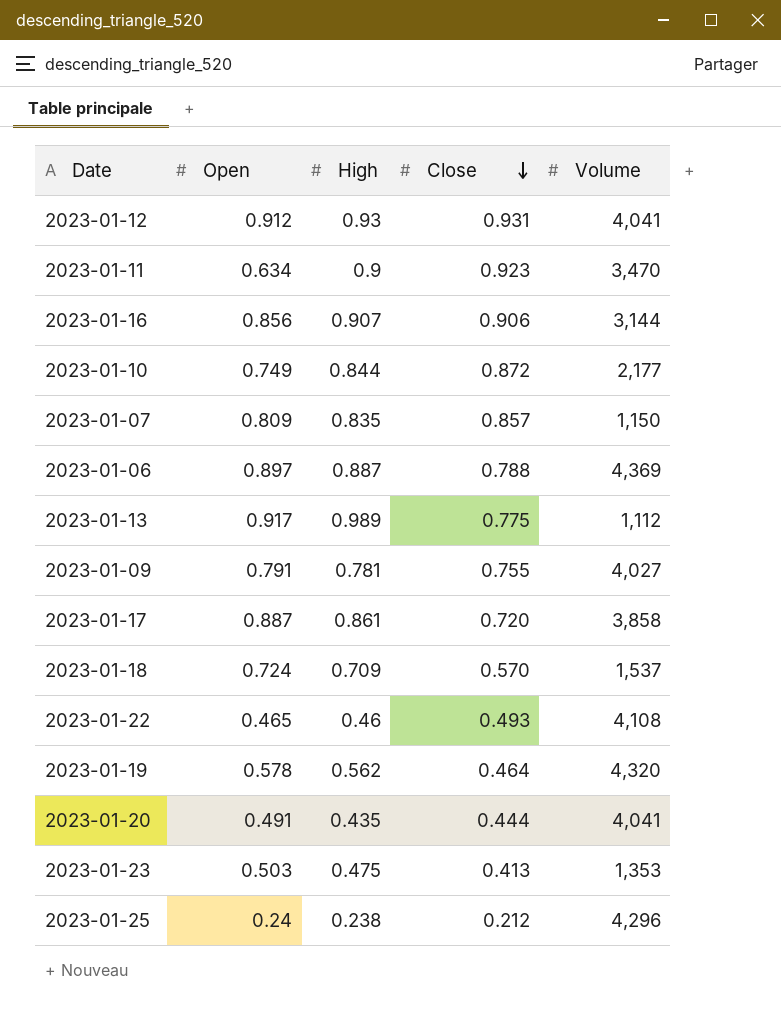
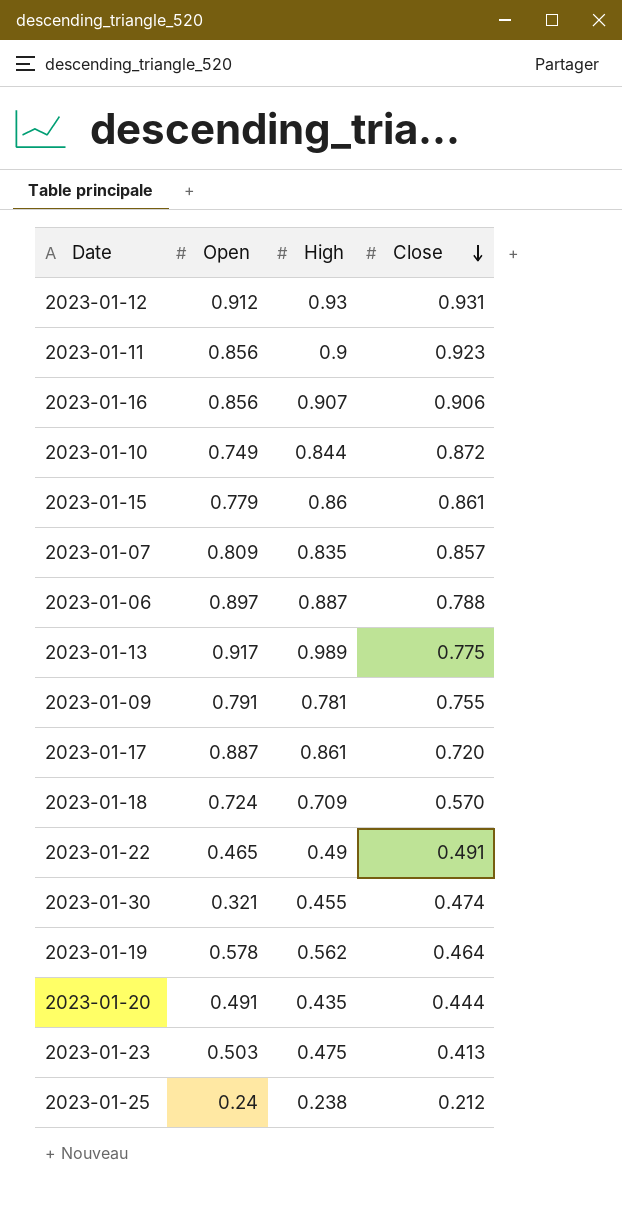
column Volume | position: 5 -> none
2023-01-11 | Open: 0.634 -> 0.856
row 2023-01-15: none -> 0.779 | 0.86 | 0.861
2023-01-22 | High: 0.46 -> 0.49
2023-01-22 | Close: 0.493 -> 0.491
row 2023-01-30: none -> 0.321 | 0.455 | 0.474

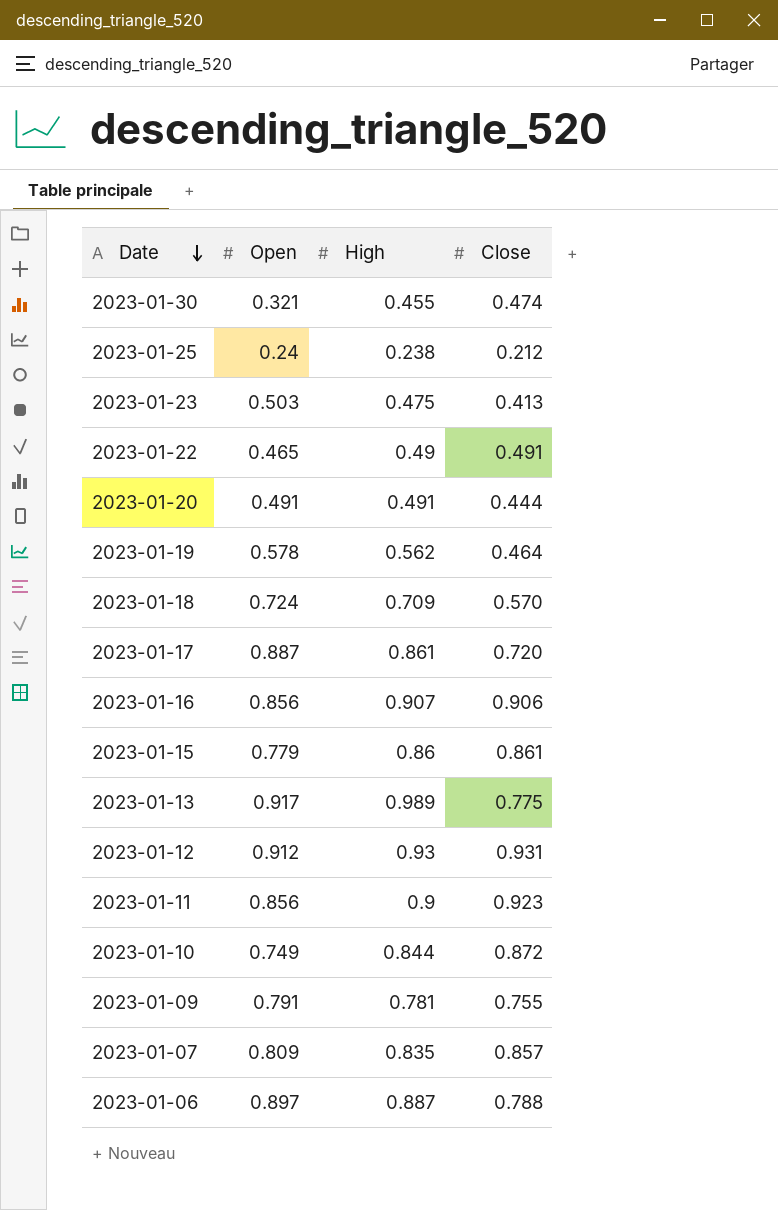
row order: Close descending -> Date descending
2023-01-20 | High: 0.435 -> 0.491

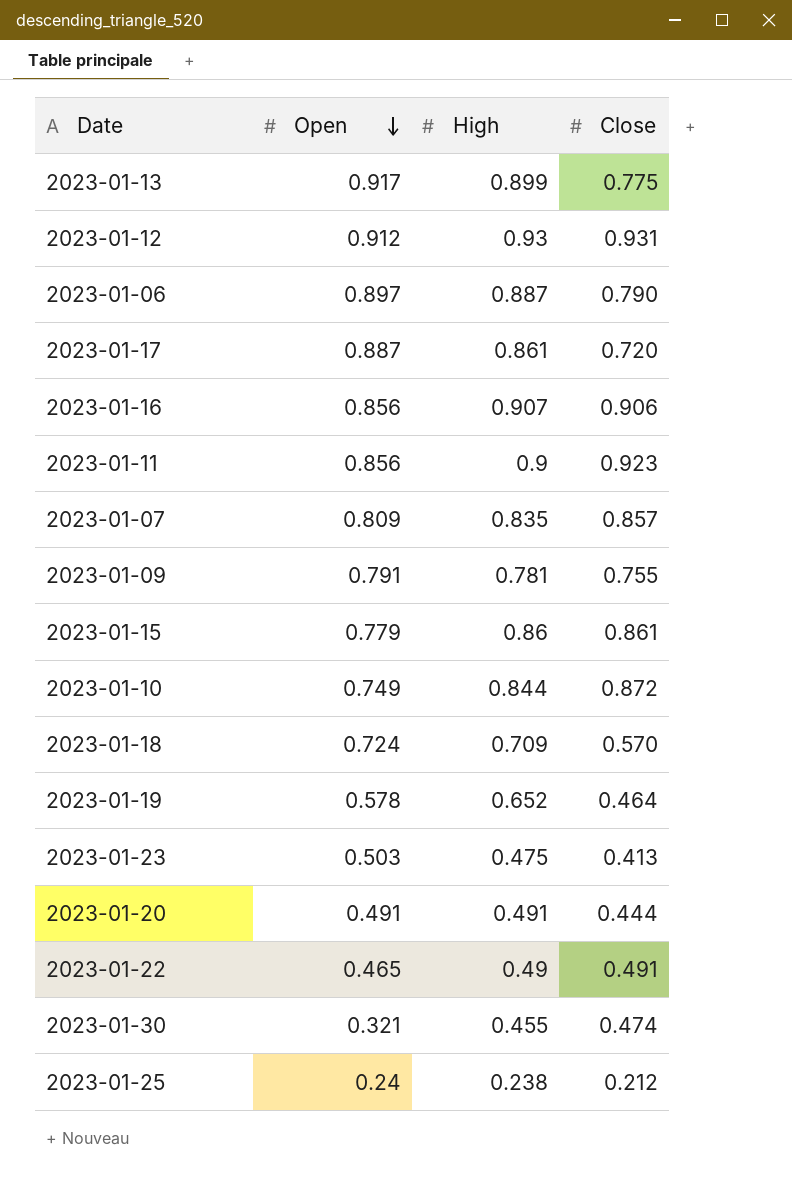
row order: Date descending -> Open descending
2023-01-13 | High: 0.989 -> 0.899
2023-01-06 | Close: 0.788 -> 0.790
2023-01-19 | High: 0.562 -> 0.652

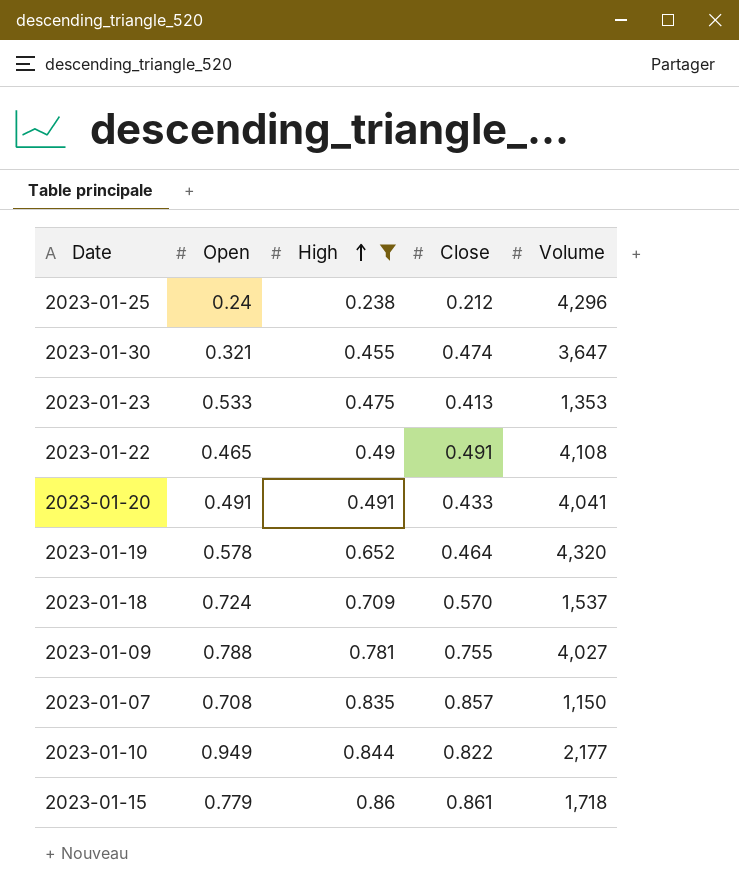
filter: none -> High <= 0.86
row order: Open descending -> High ascending
column Volume | position: none -> 5
2023-01-23 | Open: 0.503 -> 0.533
2023-01-20 | Close: 0.444 -> 0.433
2023-01-09 | Open: 0.791 -> 0.788
2023-01-07 | Open: 0.809 -> 0.708
2023-01-10 | Open: 0.749 -> 0.949
2023-01-10 | Close: 0.872 -> 0.822

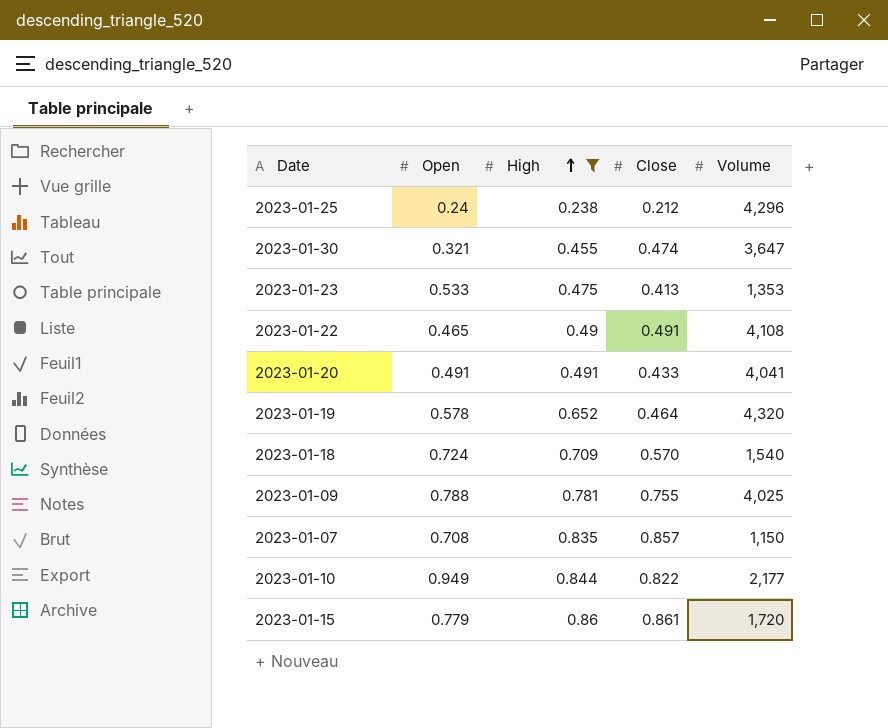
2023-01-18 | Volume: 1,537 -> 1,540
2023-01-09 | Volume: 4,027 -> 4,025
2023-01-15 | Volume: 1,718 -> 1,720

